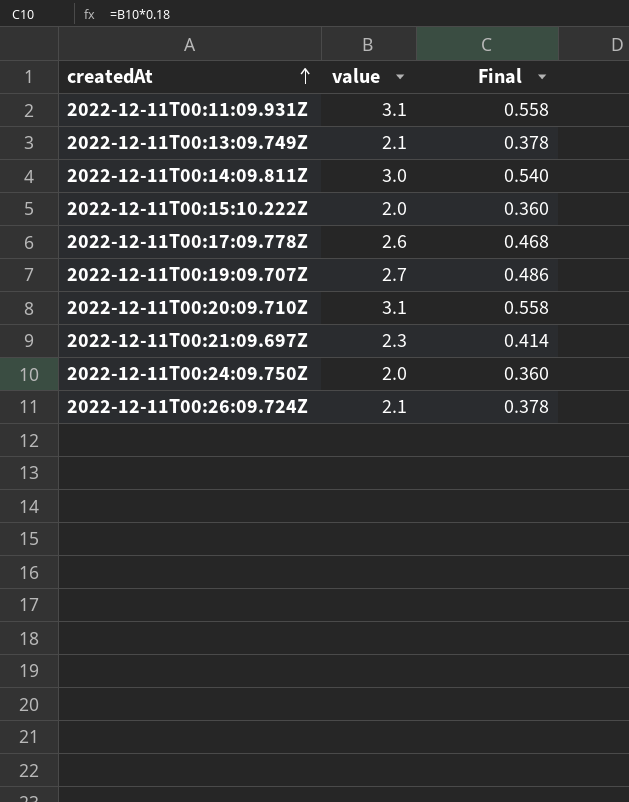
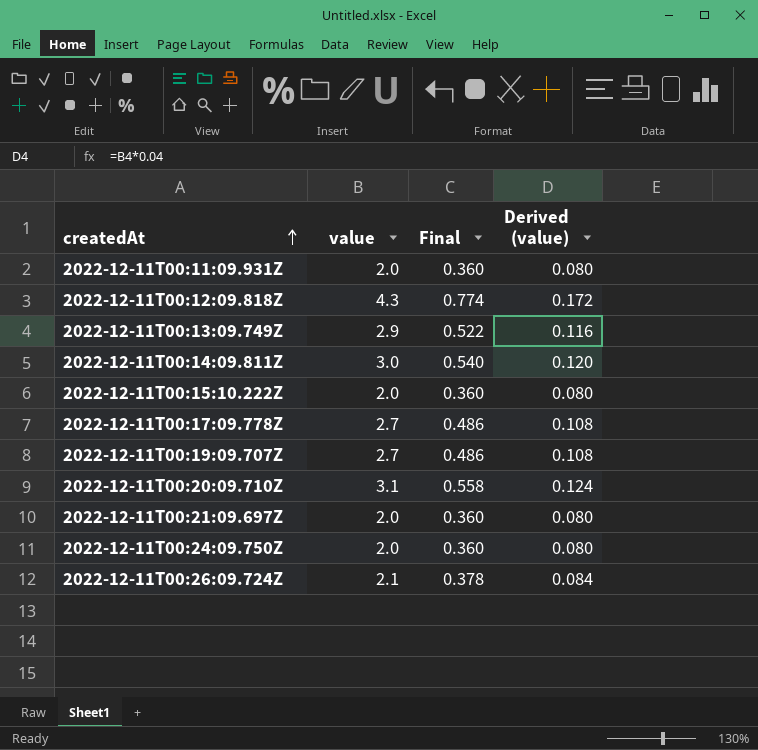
column Derived (value) | formula: none -> [value] * 0.04
2022-12-11T00:11:09.931Z | value: 3.1 -> 2.0
2022-12-11T00:11:09.931Z | Final: 0.558 -> 0.360
row 2022-12-11T00:12:09.818Z: none -> 4.3 | 0.774 | 0.172
2022-12-11T00:13:09.749Z | value: 2.1 -> 2.9
2022-12-11T00:13:09.749Z | Final: 0.378 -> 0.522
2022-12-11T00:17:09.778Z | value: 2.6 -> 2.7
2022-12-11T00:17:09.778Z | Final: 0.468 -> 0.486
2022-12-11T00:21:09.697Z | value: 2.3 -> 2.0
2022-12-11T00:21:09.697Z | Final: 0.414 -> 0.360

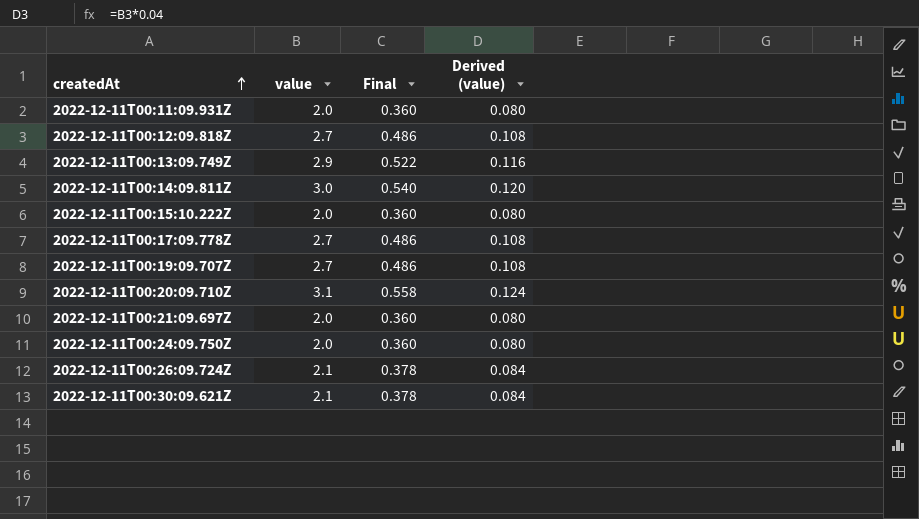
2022-12-11T00:12:09.818Z | value: 4.3 -> 2.7
2022-12-11T00:12:09.818Z | Final: 0.774 -> 0.486
2022-12-11T00:12:09.818Z | Derived (value): 0.172 -> 0.108
row 2022-12-11T00:30:09.621Z: none -> 2.1 | 0.378 | 0.084

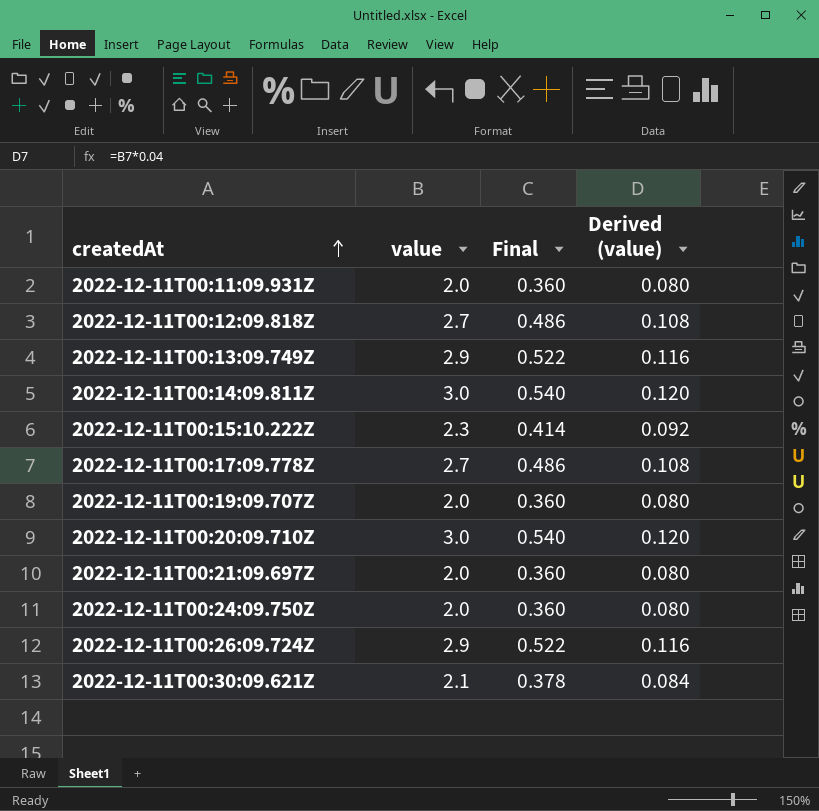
2022-12-11T00:15:10.222Z | value: 2.0 -> 2.3
2022-12-11T00:15:10.222Z | Final: 0.360 -> 0.414
2022-12-11T00:15:10.222Z | Derived (value): 0.080 -> 0.092
2022-12-11T00:19:09.707Z | value: 2.7 -> 2.0
2022-12-11T00:19:09.707Z | Final: 0.486 -> 0.360
2022-12-11T00:19:09.707Z | Derived (value): 0.108 -> 0.080
2022-12-11T00:20:09.710Z | value: 3.1 -> 3.0
2022-12-11T00:20:09.710Z | Final: 0.558 -> 0.540
2022-12-11T00:20:09.710Z | Derived (value): 0.124 -> 0.120
2022-12-11T00:26:09.724Z | value: 2.1 -> 2.9
2022-12-11T00:26:09.724Z | Final: 0.378 -> 0.522
2022-12-11T00:26:09.724Z | Derived (value): 0.084 -> 0.116

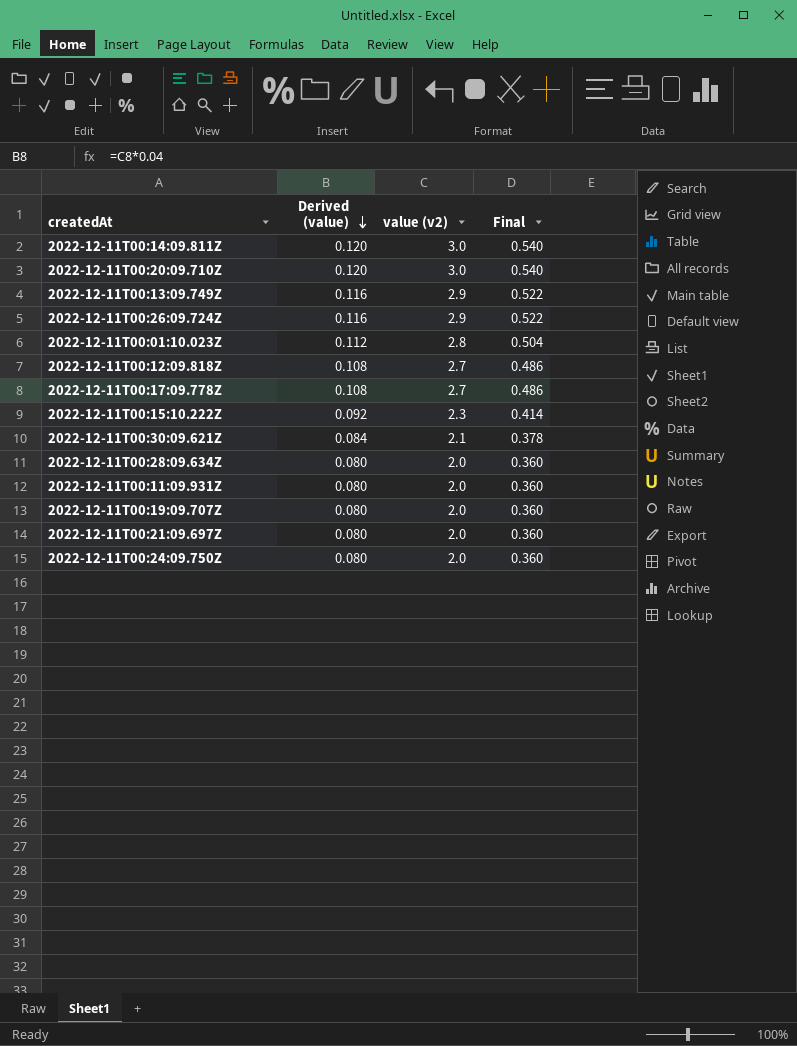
row order: createdAt ascending -> Derived (value) descending
column Derived (value) | position: 4 -> 2
column name: value -> value (v2)
row 2022-12-11T00:01:10.023Z: none -> 0.112 | 2.8 | 0.504
row 2022-12-11T00:28:09.634Z: none -> 0.080 | 2.0 | 0.360

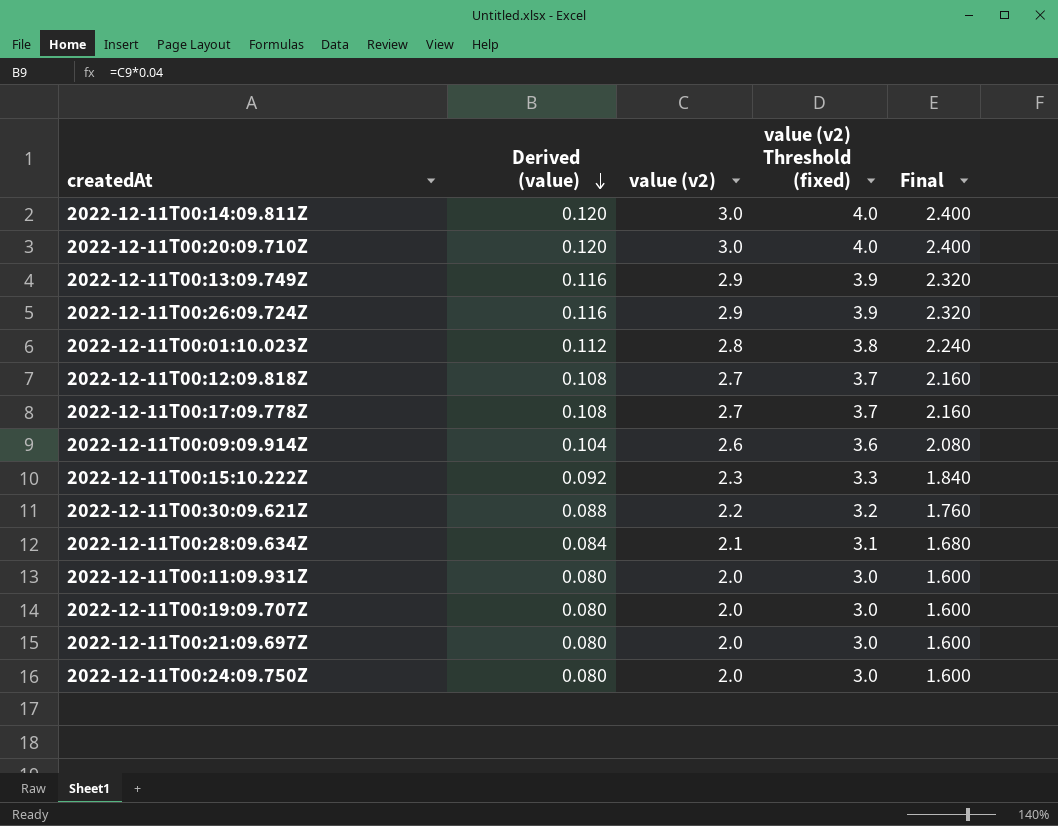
column value (v2) Threshold (fixed) | formula: none -> [value (v2)] + 1
column Final | formula: [value (v2)] * 0.18 -> [value (v2)] * 0.8
row 2022-12-11T00:09:09.914Z: none -> 0.104 | 2.6 | 3.6 | 2.080
2022-12-11T00:30:09.621Z | Derived (value): 0.084 -> 0.088
2022-12-11T00:30:09.621Z | value (v2): 2.1 -> 2.2
2022-12-11T00:28:09.634Z | Derived (value): 0.080 -> 0.084
2022-12-11T00:28:09.634Z | value (v2): 2.0 -> 2.1

